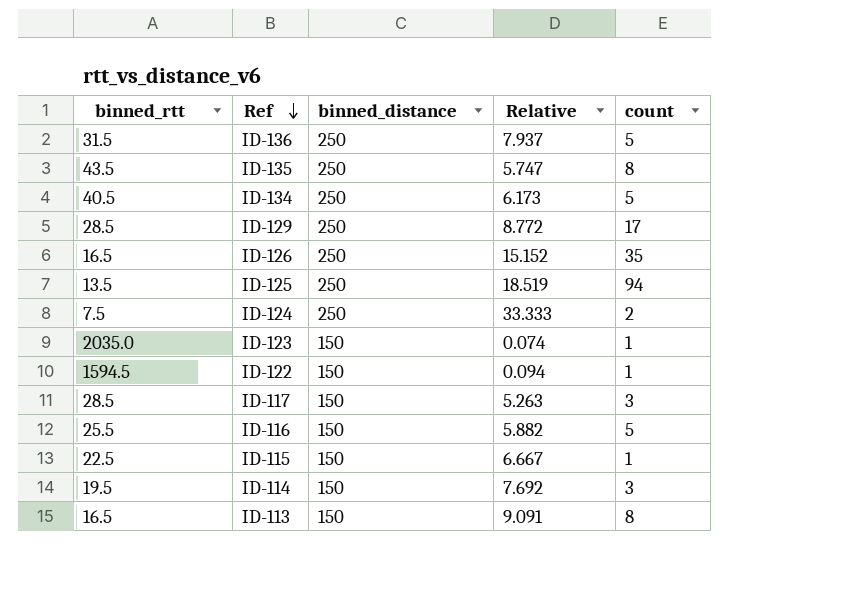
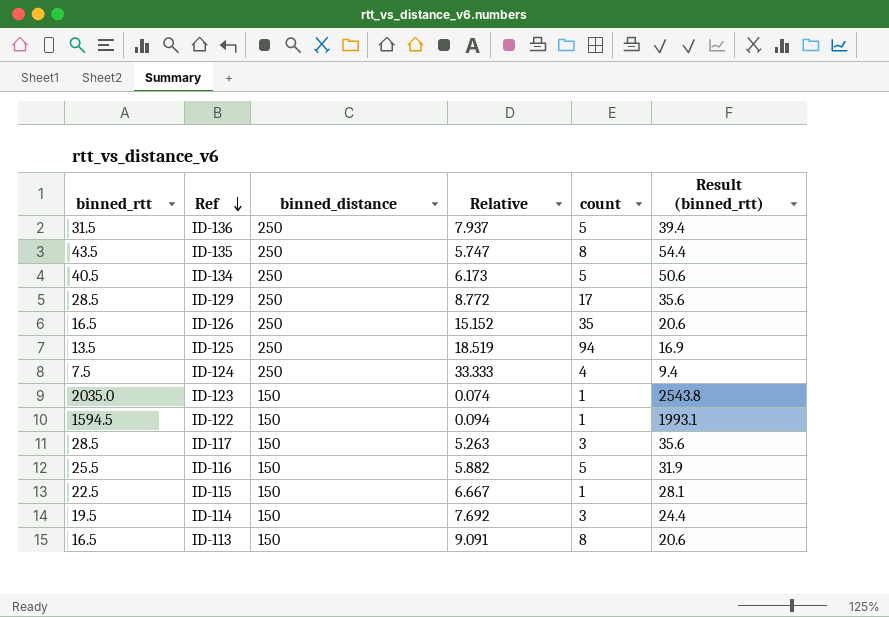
column Result (binned_rtt) | formula: none -> [binned_rtt] * 1.25
ID-124 | count: 2 -> 4

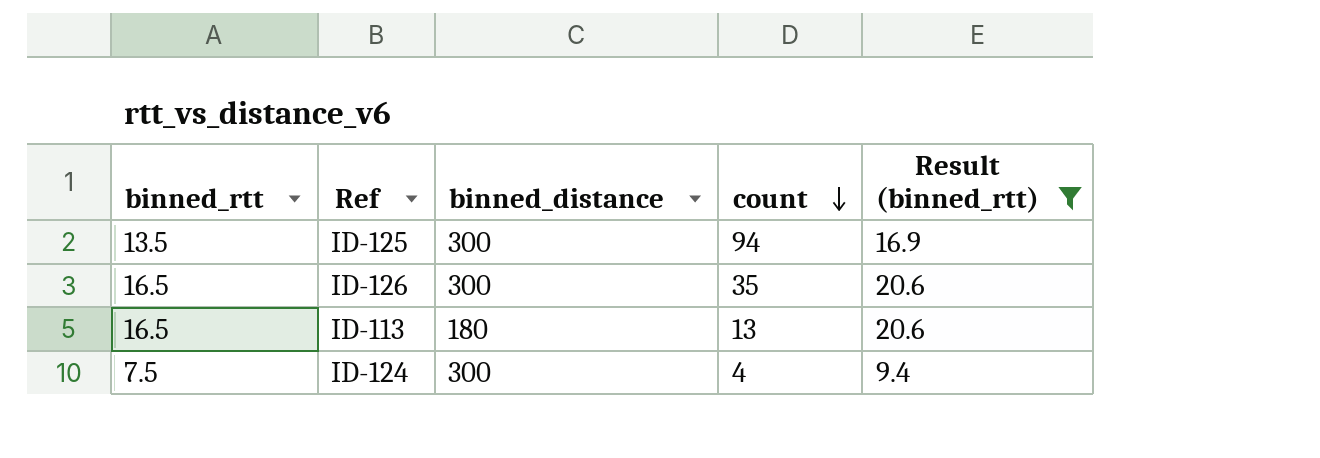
filter: none -> Result (binned_rtt) <= 20.6
row order: Ref descending -> count descending
column Relative | formula: [binned_distance] / [binned_rtt] -> none
ID-125 | binned_distance: 250 -> 300
ID-126 | binned_distance: 250 -> 300
ID-113 | binned_distance: 150 -> 180
ID-113 | count: 8 -> 13
ID-124 | binned_distance: 250 -> 300

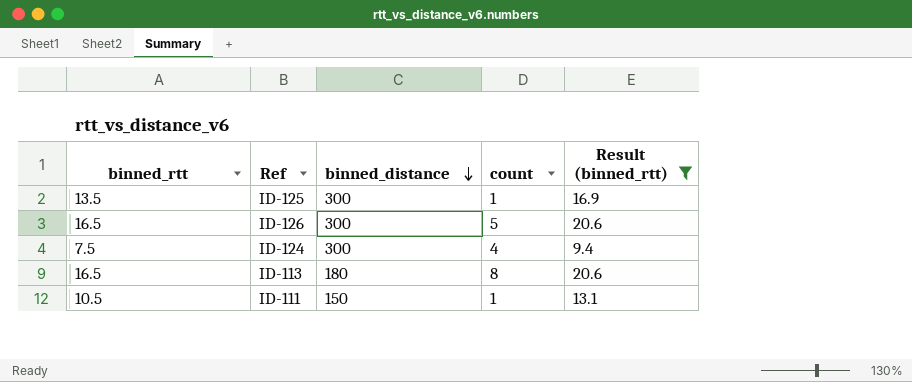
row order: count descending -> binned_distance descending
ID-125 | count: 94 -> 1
ID-126 | count: 35 -> 5
ID-113 | count: 13 -> 8
row ID-111: none -> 10.5 | 150 | 1 | 13.1

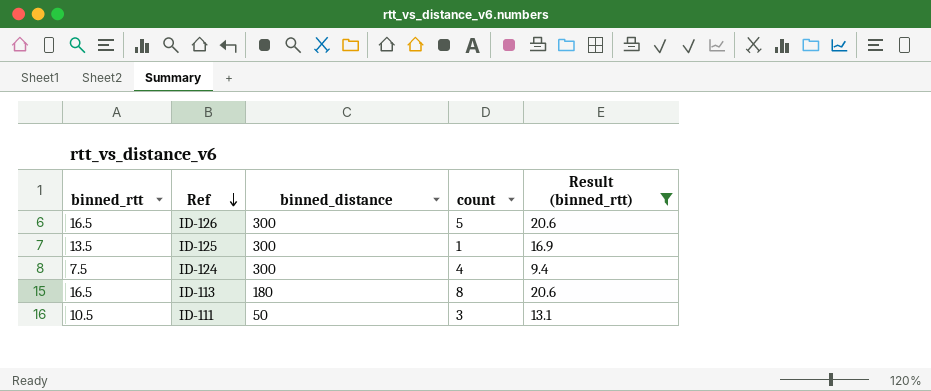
row order: binned_distance descending -> Ref descending
ID-111 | binned_distance: 150 -> 50
ID-111 | count: 1 -> 3

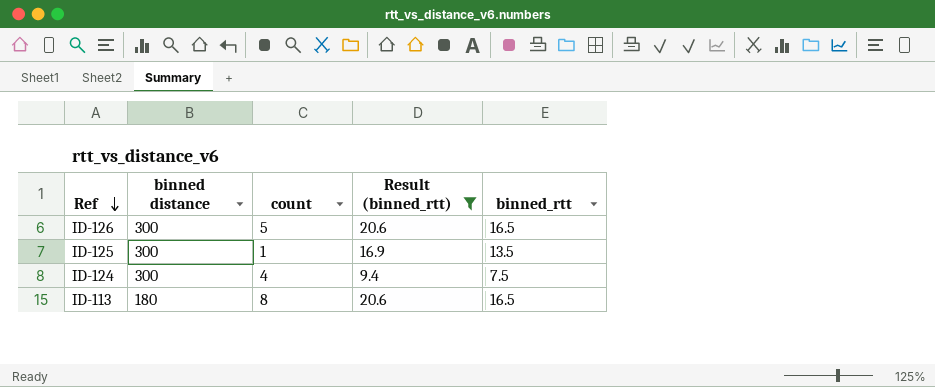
column name: binned_distance -> binned distance
column binned_rtt | position: 1 -> 5
row ID-111: 10.5 | 50 | 3 | 13.1 -> none

